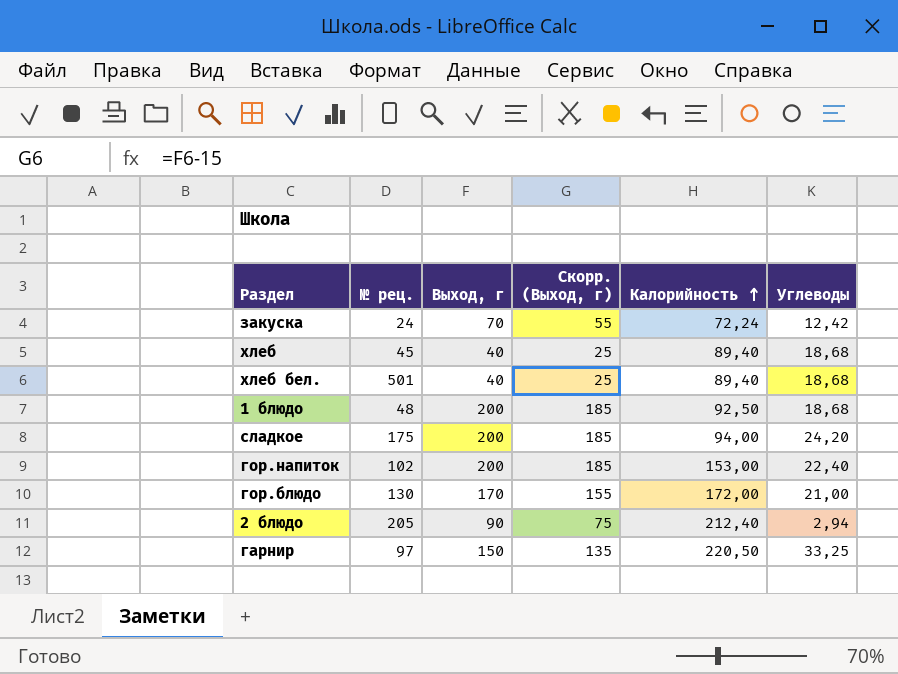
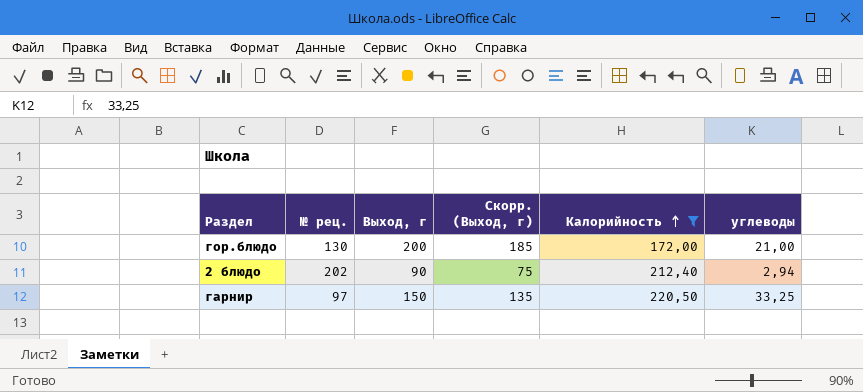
filter: none -> Калорийность >= 172,00
column name: Углеводы -> углеводы
гор.блюдо | Выход, г: 170 -> 200
гор.блюдо | Скорр. (Выход, г): 155 -> 185
2 блюдо | № рец.: 205 -> 202

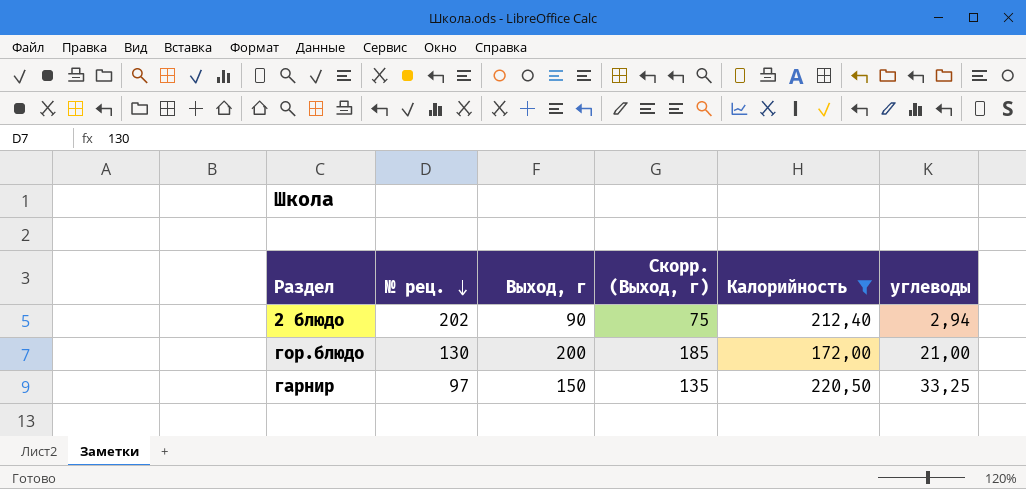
row order: Калорийность ascending -> № рец. descending

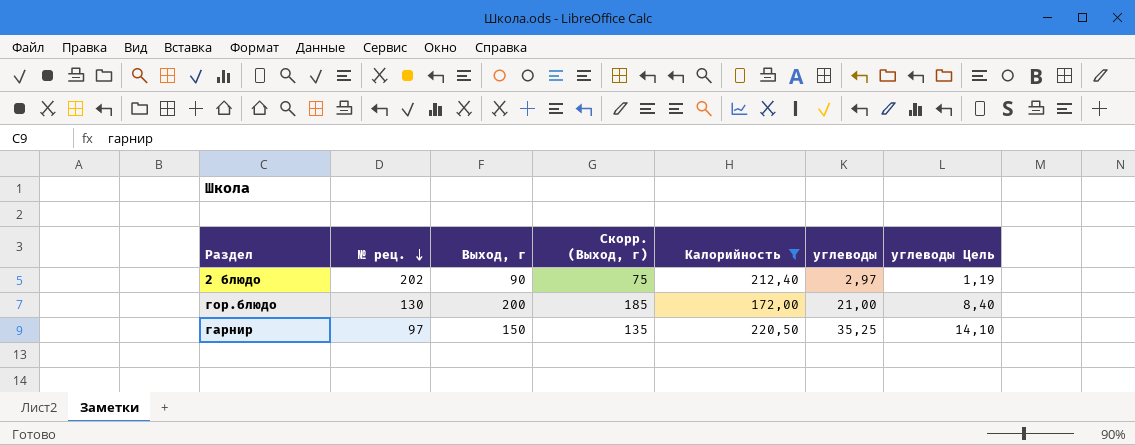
column углеводы Цель | formula: none -> [углеводы] * 0,4
2 блюдо | углеводы: 2,94 -> 2,97
гарнир | углеводы: 33,25 -> 35,25

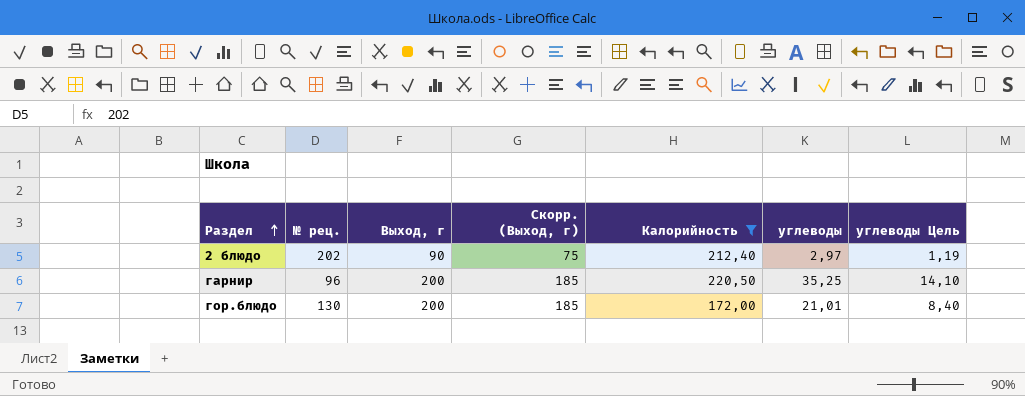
row order: № рец. descending -> Раздел ascending
гарнир | № рец.: 97 -> 96
гарнир | Выход, г: 150 -> 200
гарнир | Скорр. (Выход, г): 135 -> 185
гор.блюдо | углеводы: 21,00 -> 21,01

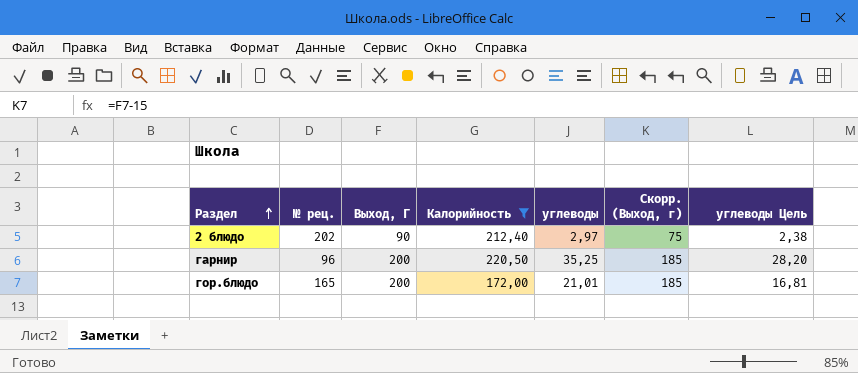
column name: Выход, г -> Выход, Г
column Скорр. (Выход, г) | position: 4 -> 6
column углеводы Цель | formula: [углеводы] * 0,4 -> [углеводы] * 0,8
гор.блюдо | № рец.: 130 -> 165

